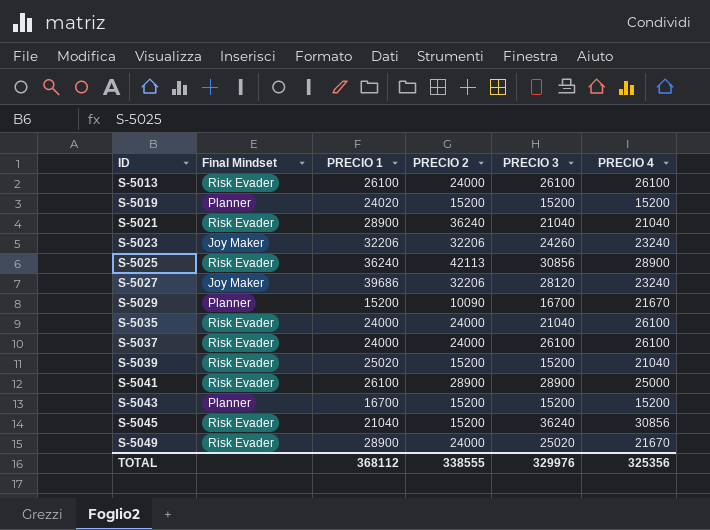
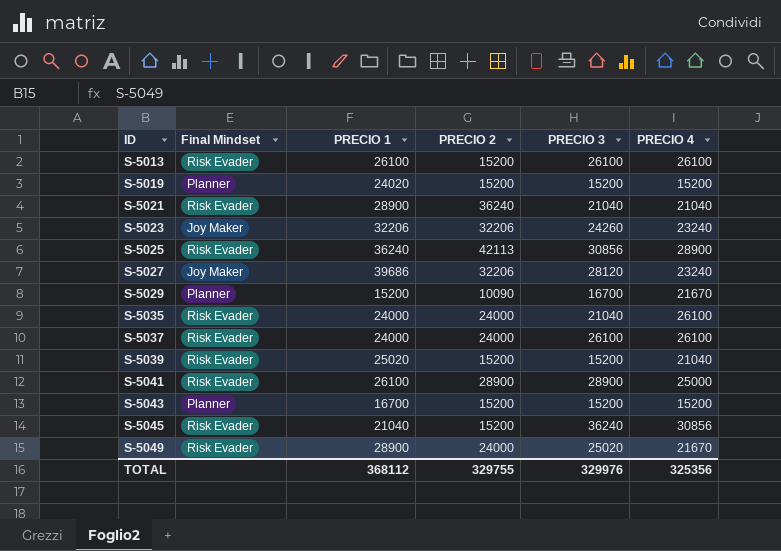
S-5013 | PRECIO 2: 24000 -> 15200
TOTAL | PRECIO 2: 338555 -> 329755

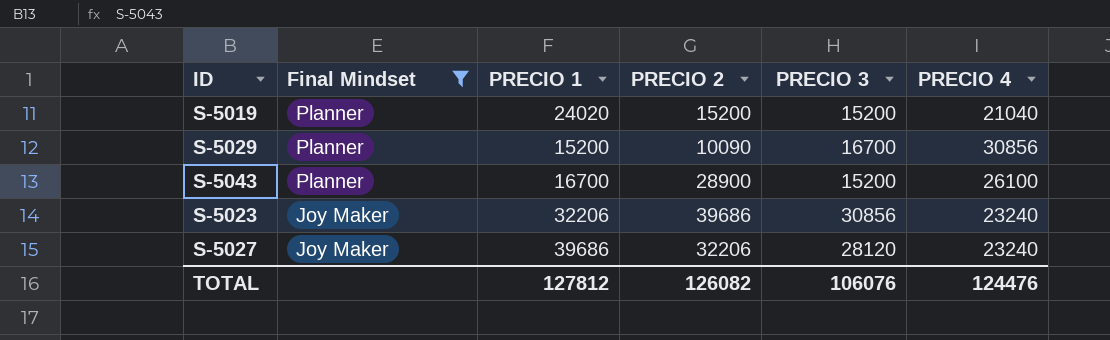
filter: none -> Final Mindset != Risk Evader
row order: ID ascending -> Final Mindset descending
S-5019 | PRECIO 4: 15200 -> 21040
S-5029 | PRECIO 4: 21670 -> 30856
S-5043 | PRECIO 2: 15200 -> 28900
S-5043 | PRECIO 4: 15200 -> 26100
S-5023 | PRECIO 2: 32206 -> 39686
S-5023 | PRECIO 3: 24260 -> 30856
TOTAL | PRECIO 1: 368112 -> 127812
TOTAL | PRECIO 2: 329755 -> 126082
TOTAL | PRECIO 3: 329976 -> 106076
TOTAL | PRECIO 4: 325356 -> 124476

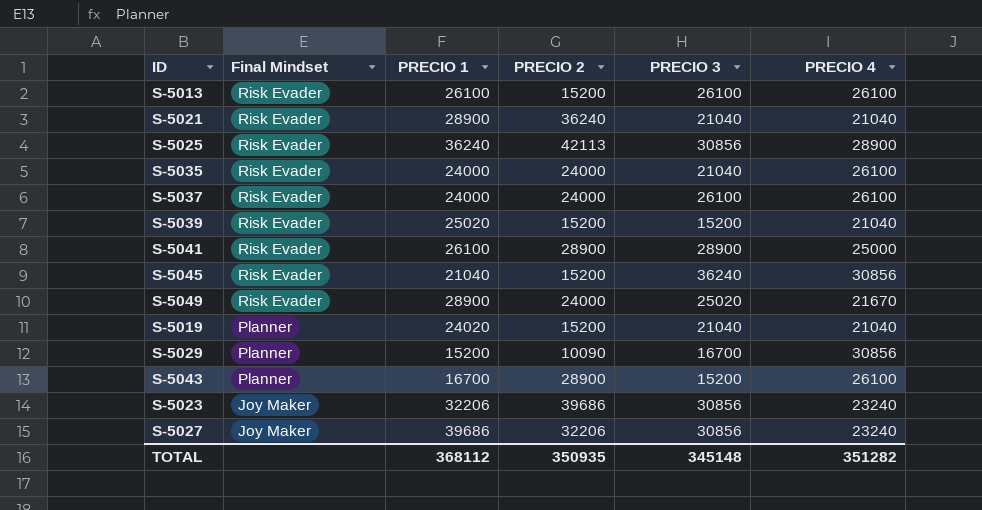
filter: Final Mindset != Risk Evader -> none
S-5019 | PRECIO 3: 15200 -> 21040
S-5027 | PRECIO 3: 28120 -> 30856
TOTAL | PRECIO 1: 127812 -> 368112
TOTAL | PRECIO 2: 126082 -> 350935
TOTAL | PRECIO 3: 106076 -> 345148
TOTAL | PRECIO 4: 124476 -> 351282

